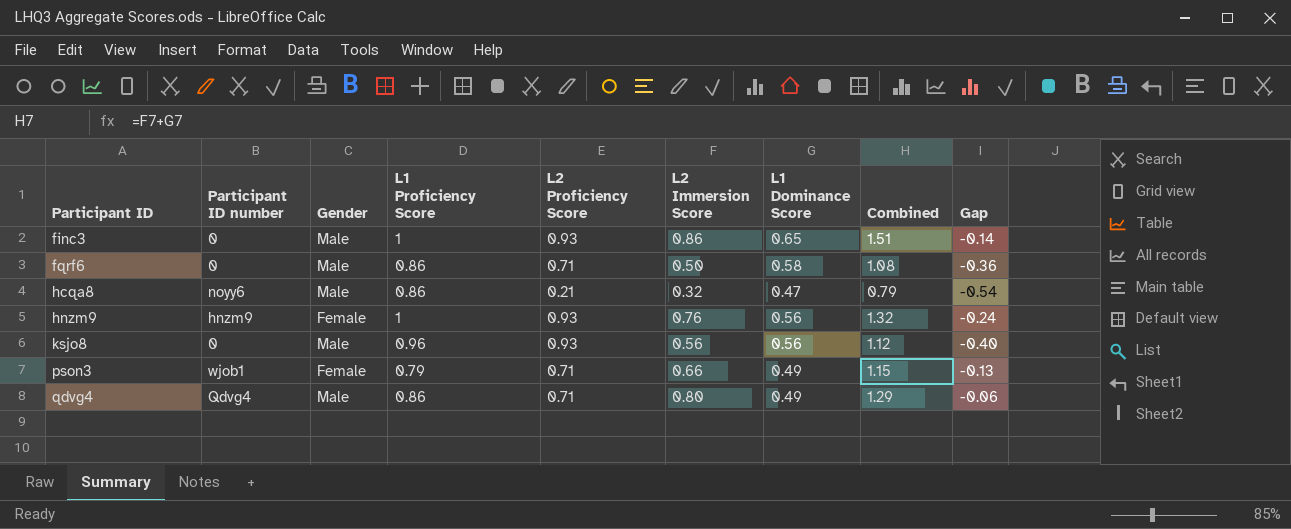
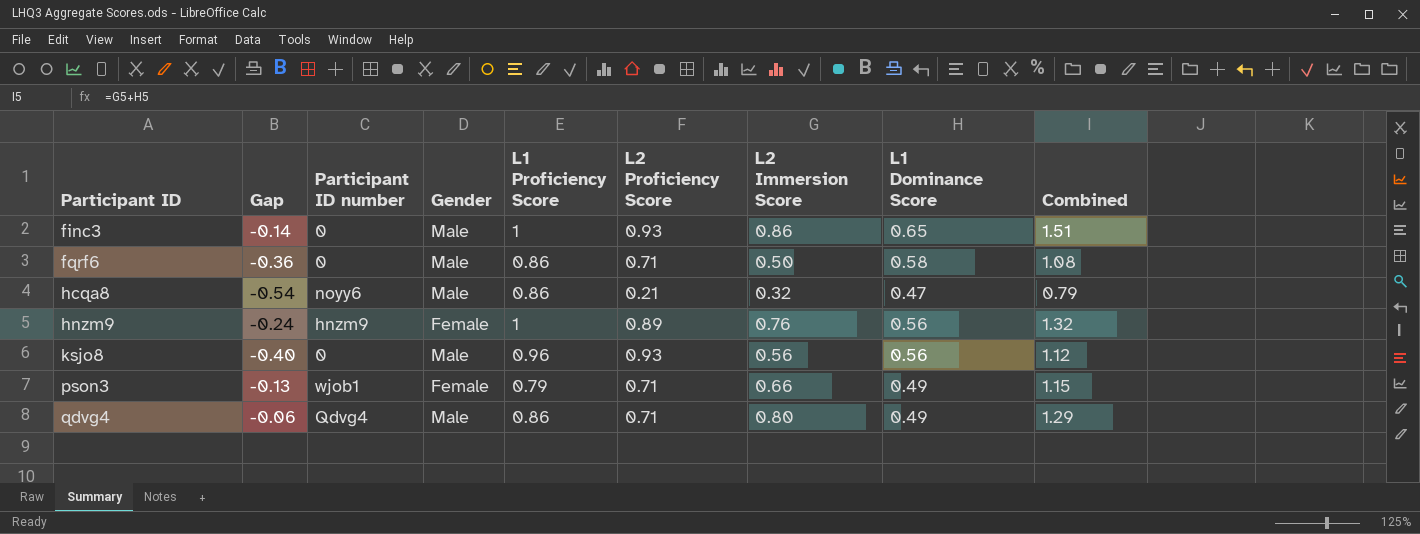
column Gap | position: 9 -> 2
hnzm9 | L2 Proficiency Score: 0.93 -> 0.89

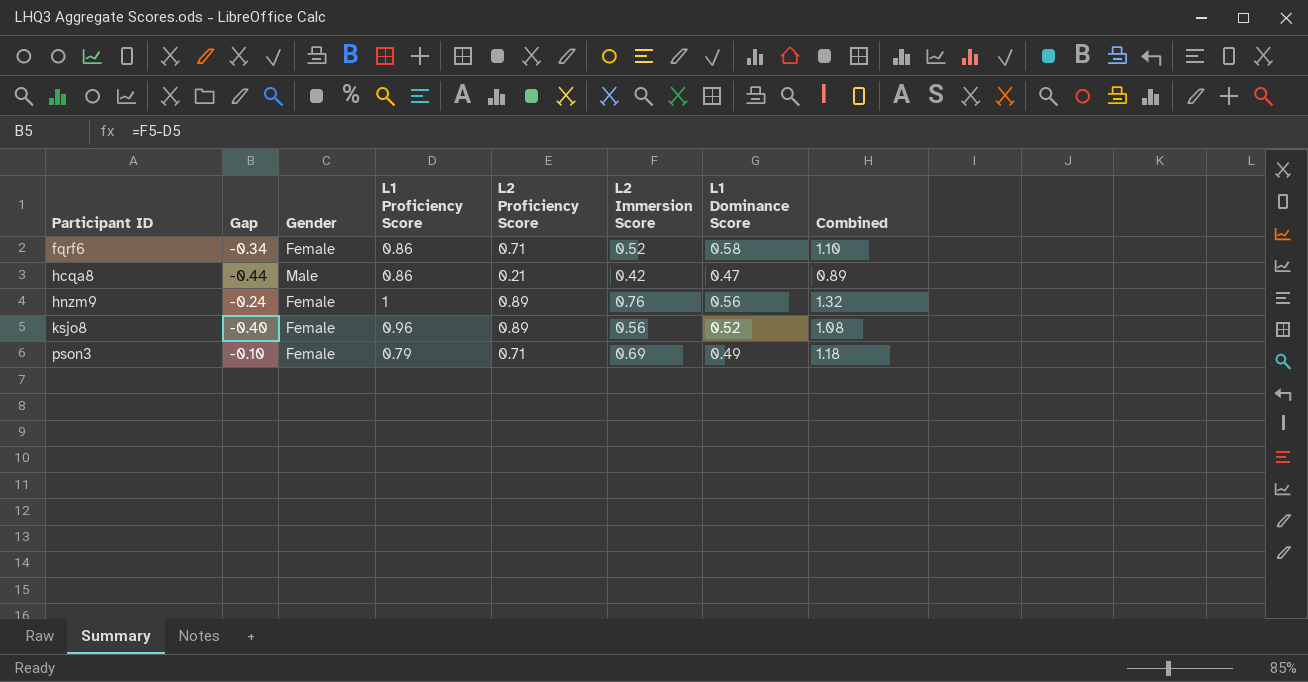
column Participant ID number | position: 3 -> none
row finc3: -0.14 | 0 | Male | 1 | 0.93 | 0.86 | 0.65 | 1.51 -> none
row qdvg4: -0.06 | Qdvg4 | Male | 0.86 | 0.71 | 0.80 | 0.49 | 1.29 -> none
fqrf6 | Gap: -0.36 -> -0.34
fqrf6 | Gender: Male -> Female
fqrf6 | L2 Immersion Score: 0.50 -> 0.52
fqrf6 | Combined: 1.08 -> 1.10
hcqa8 | Gap: -0.54 -> -0.44
hcqa8 | L2 Immersion Score: 0.32 -> 0.42
hcqa8 | Combined: 0.79 -> 0.89
ksjo8 | Gender: Male -> Female
ksjo8 | L2 Proficiency Score: 0.93 -> 0.89
ksjo8 | L1 Dominance Score: 0.56 -> 0.52
ksjo8 | Combined: 1.12 -> 1.08
pson3 | Gap: -0.13 -> -0.10
pson3 | L2 Immersion Score: 0.66 -> 0.69
pson3 | Combined: 1.15 -> 1.18

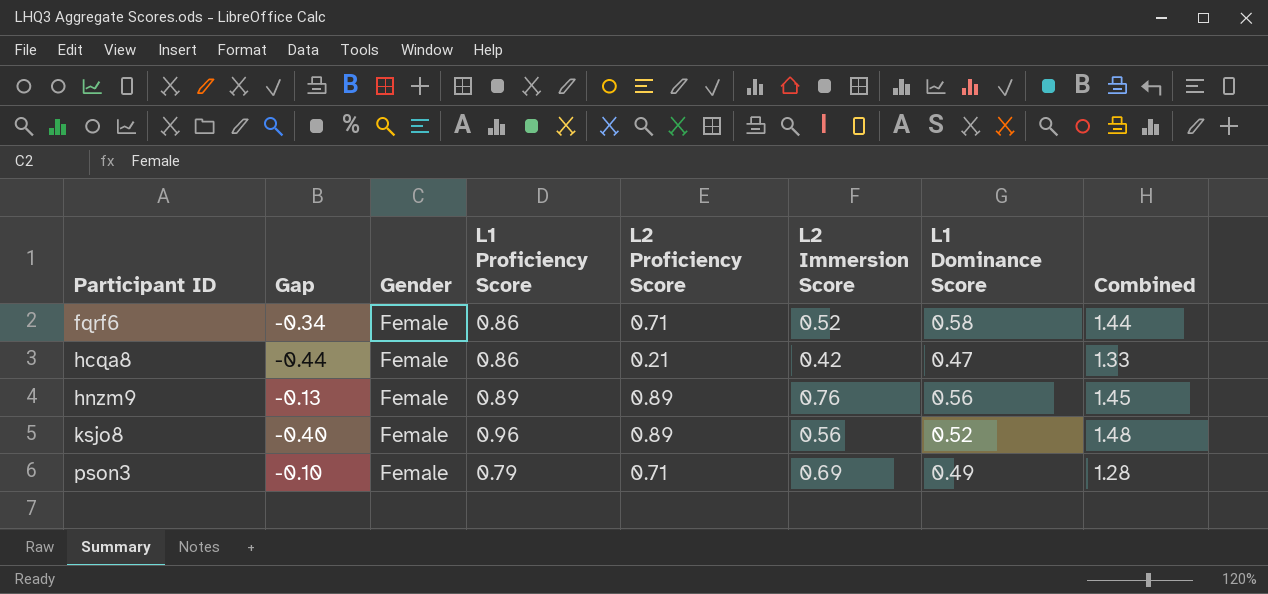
column Combined | formula: [L2 Immersion Score] + [L1 Dominance Score] -> [L1 Proficiency Score] + [L1 Dominance Score]
hcqa8 | Gender: Male -> Female
hnzm9 | Gap: -0.24 -> -0.13
hnzm9 | L1 Proficiency Score: 1 -> 0.89

